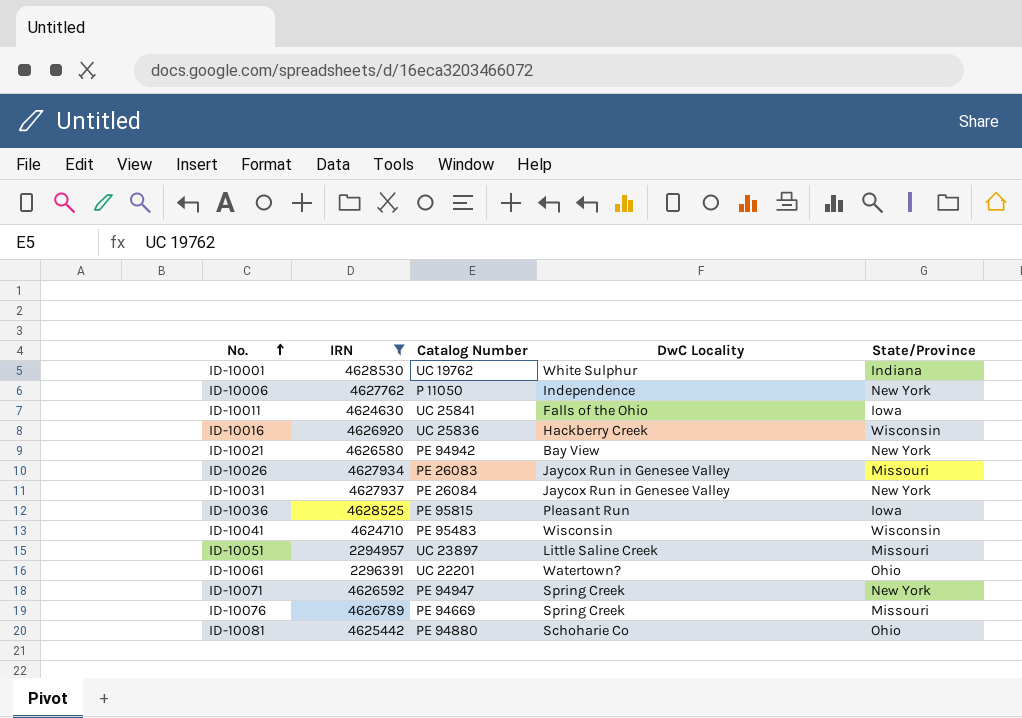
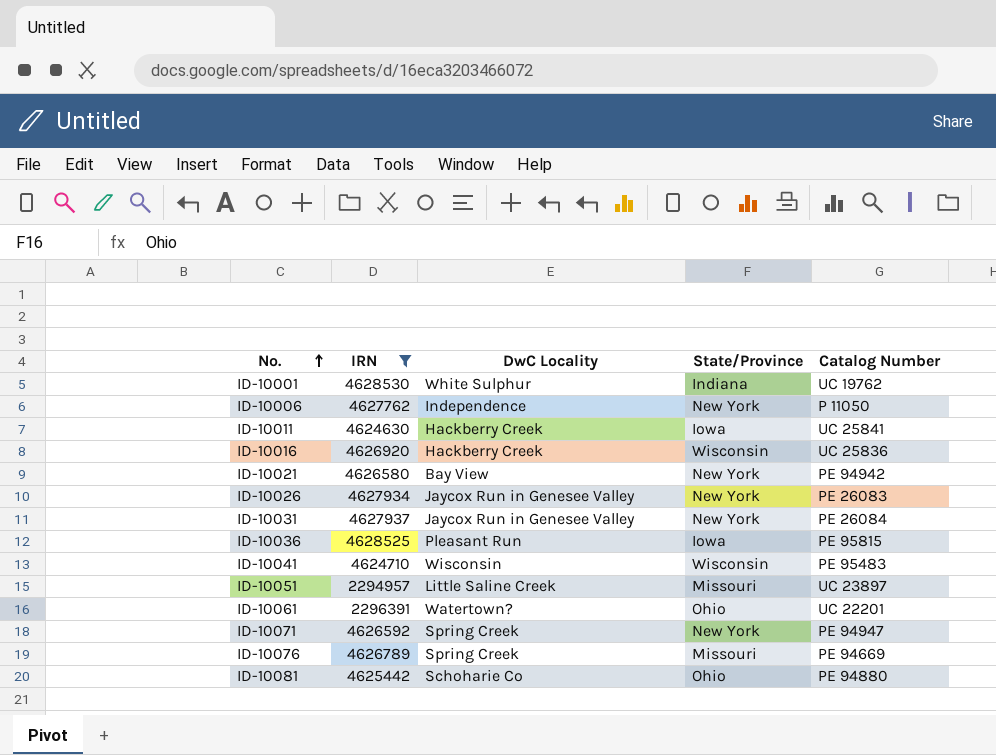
column Catalog Number | position: 3 -> 5
ID-10011 | DwC Locality: Falls of the Ohio -> Hackberry Creek
ID-10026 | State/Province: Missouri -> New York

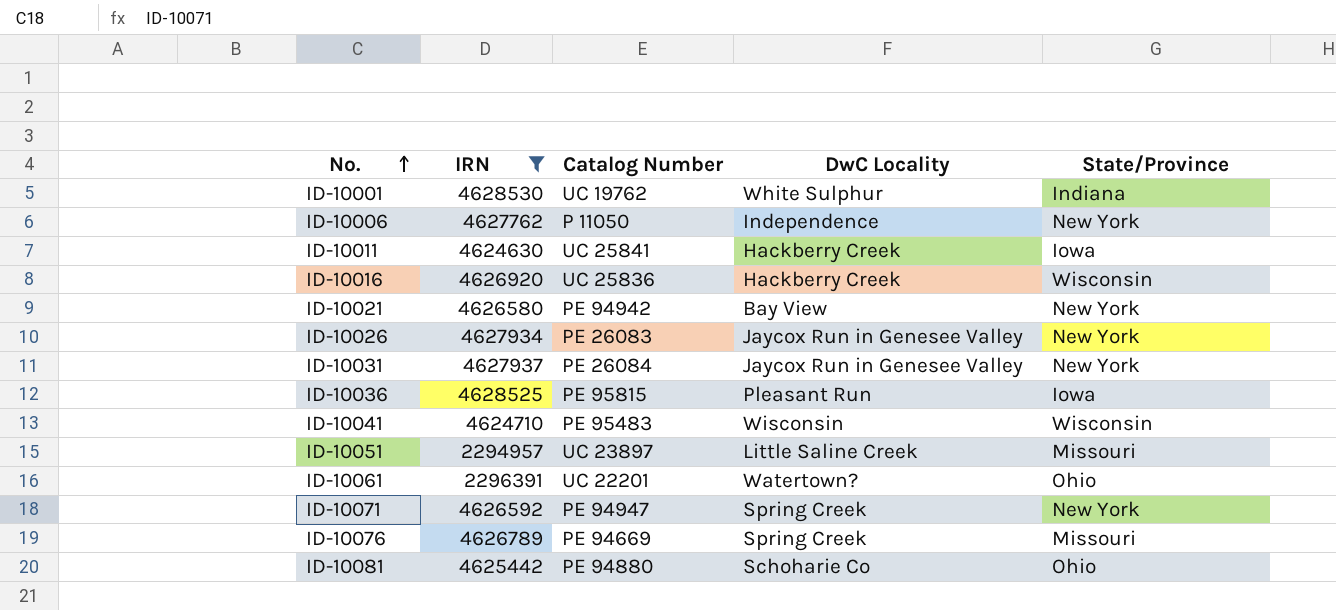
column Catalog Number | position: 5 -> 3

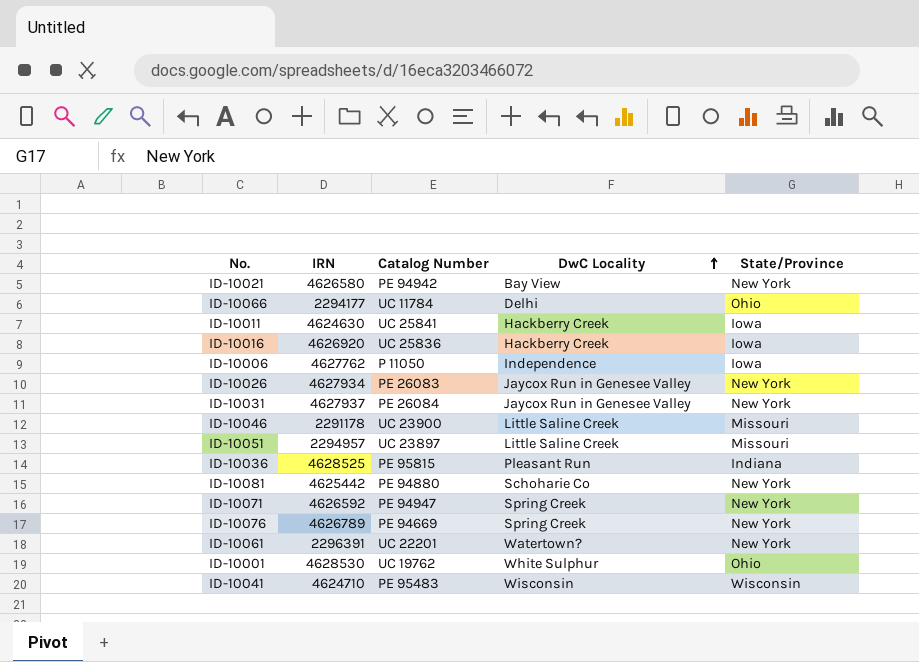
filter: IRN >= 2294957 -> none
row order: No. ascending -> DwC Locality ascending
ID-10016 | State/Province: Wisconsin -> Iowa
ID-10006 | State/Province: New York -> Iowa
ID-10036 | State/Province: Iowa -> Indiana
ID-10081 | State/Province: Ohio -> New York
ID-10076 | State/Province: Missouri -> New York
ID-10061 | State/Province: Ohio -> New York
ID-10001 | State/Province: Indiana -> Ohio

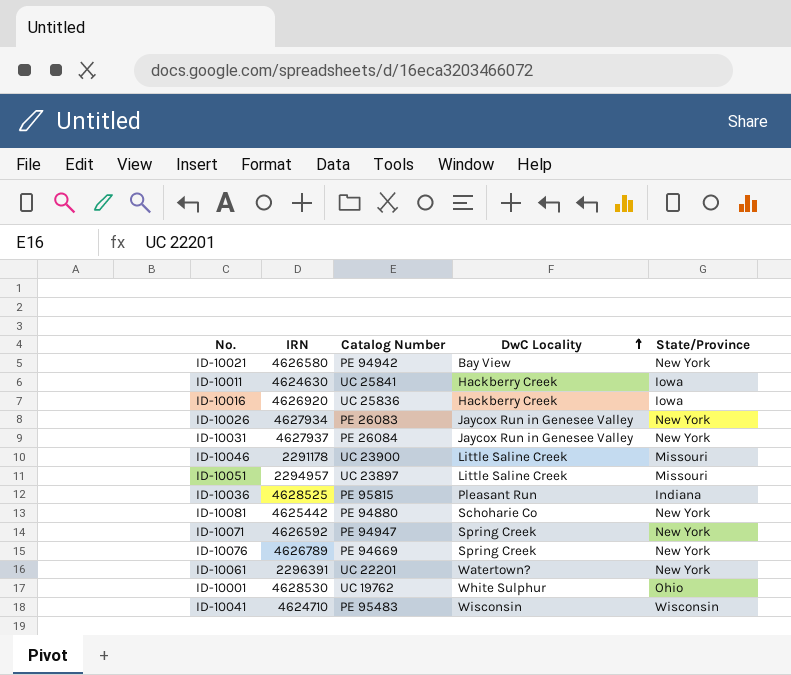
row ID-10066: 2294177 | UC 11784 | Delhi | Ohio -> none
row ID-10006: 4627762 | P 11050 | Independence | Iowa -> none

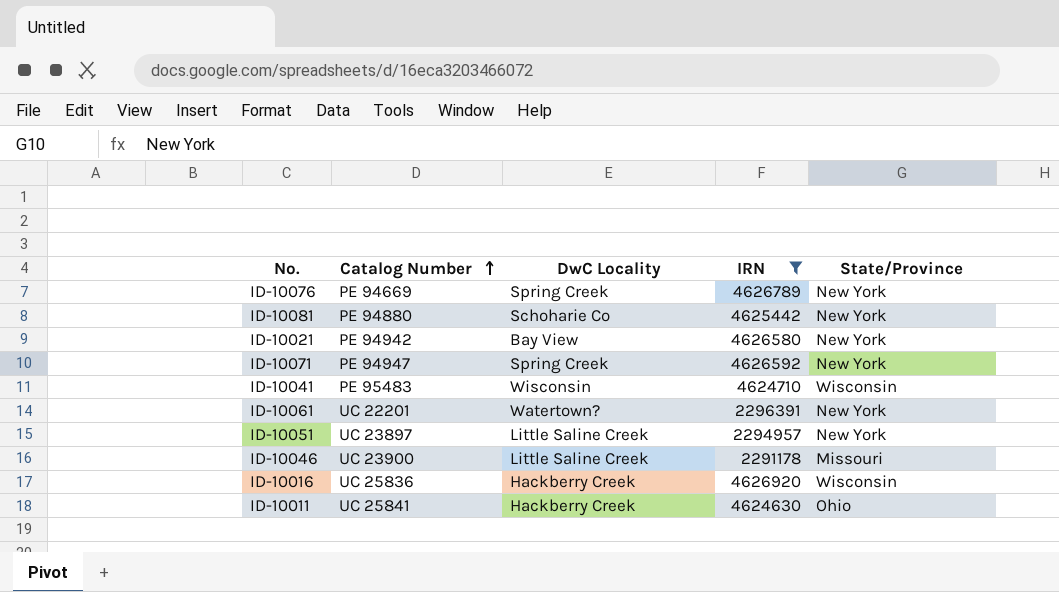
filter: none -> IRN <= 4626920
row order: DwC Locality ascending -> Catalog Number ascending
column IRN | position: 2 -> 4
ID-10051 | State/Province: Missouri -> New York
ID-10016 | State/Province: Iowa -> Wisconsin
ID-10011 | State/Province: Iowa -> Ohio

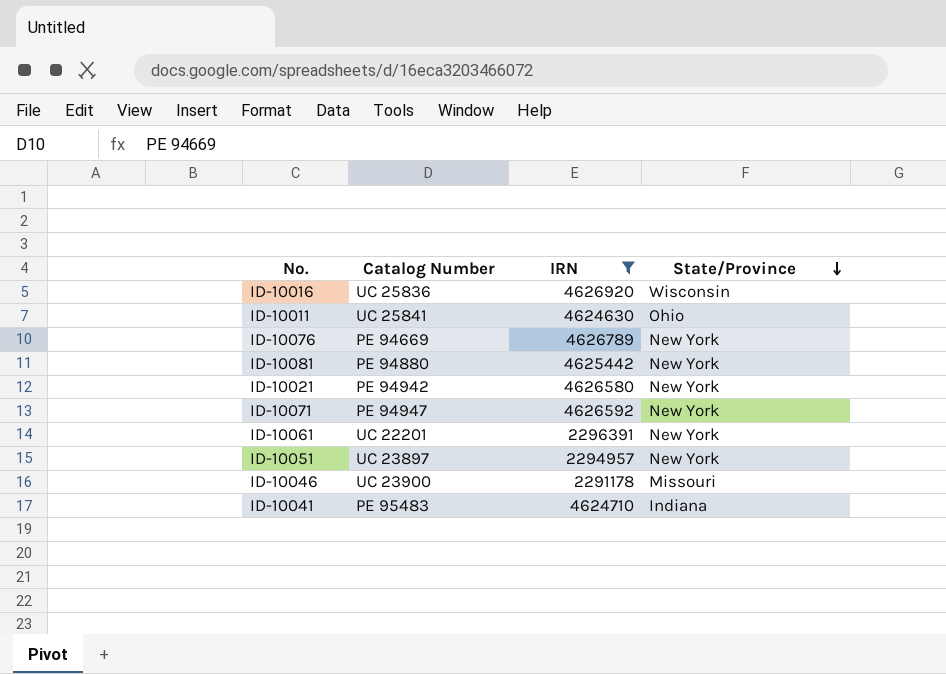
row order: Catalog Number ascending -> State/Province descending
column DwC Locality | position: 3 -> none
ID-10041 | State/Province: Wisconsin -> Indiana

